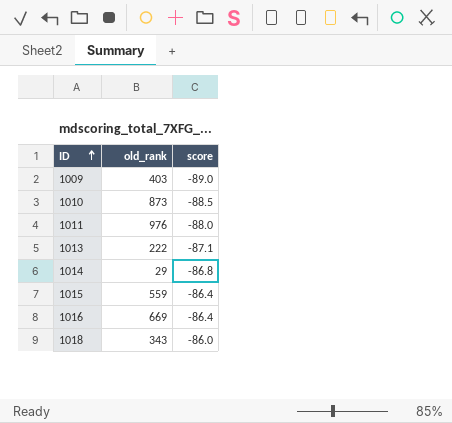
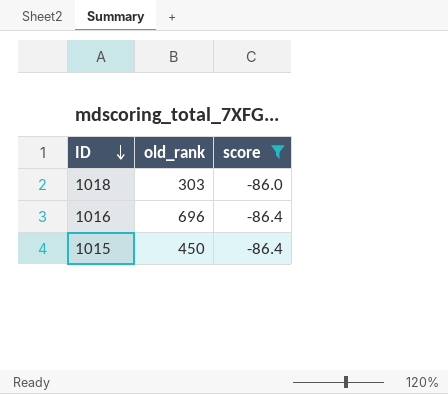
filter: none -> score >= -86.4
row order: ID ascending -> ID descending
1018 | old_rank: 343 -> 303
1016 | old_rank: 669 -> 696
1015 | old_rank: 559 -> 450

